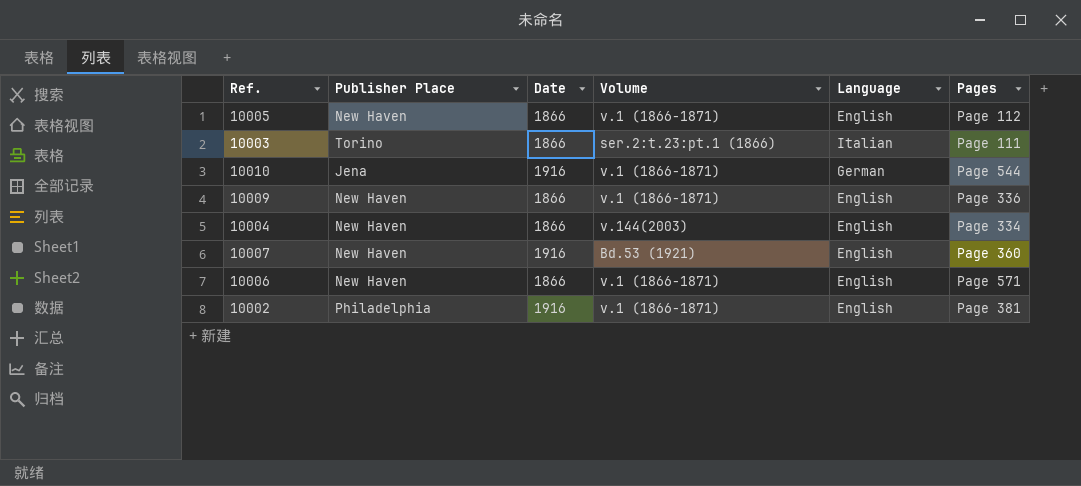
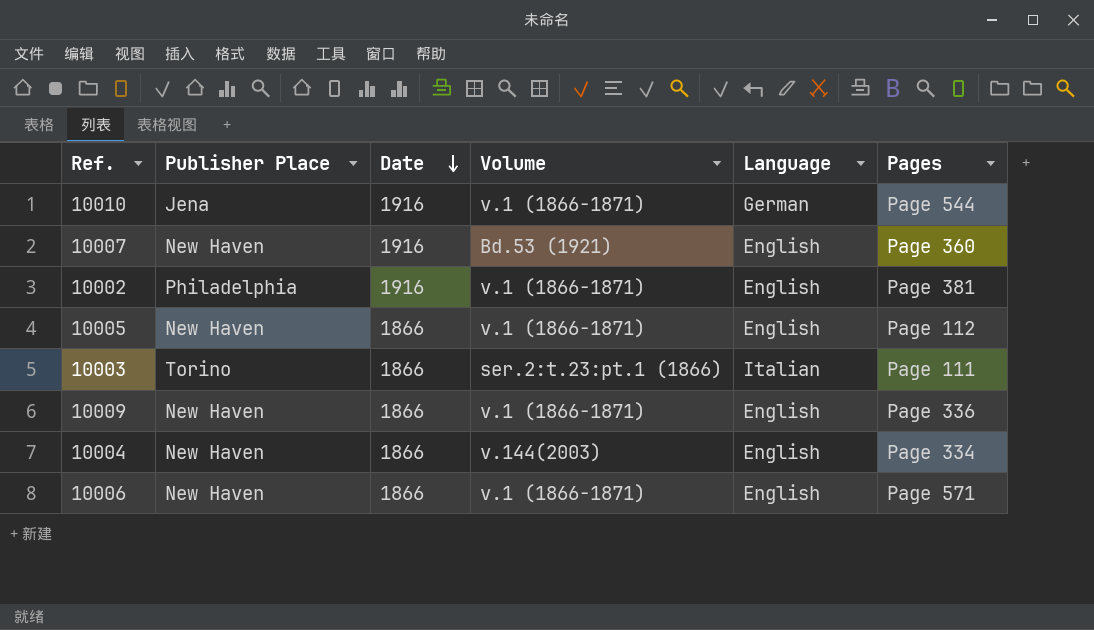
row order: none -> Date descending

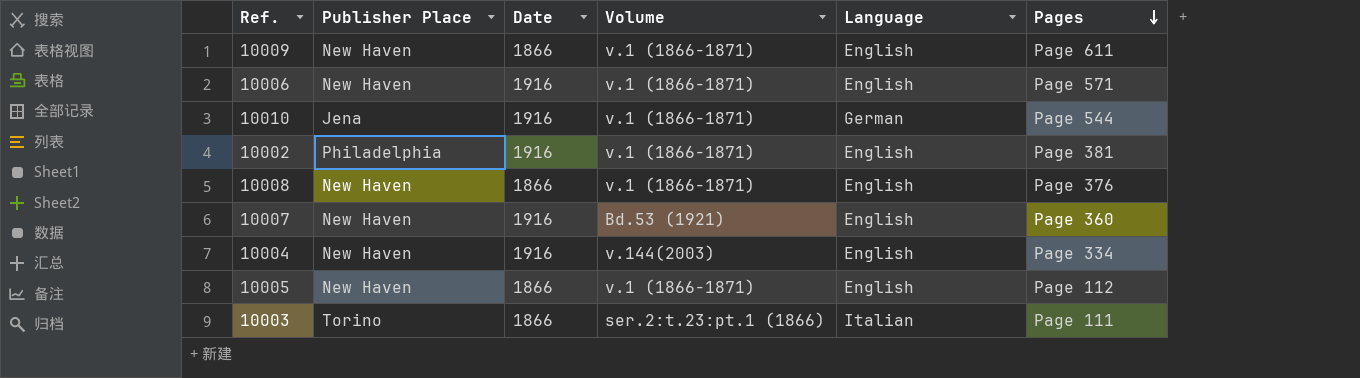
row order: Date descending -> Pages descending
10009 | Pages: Page 336 -> Page 611
10006 | Date: 1866 -> 1916
row 10008: none -> New Haven | 1866 | v.1 (1866-1871) | English | Page 376
10004 | Date: 1866 -> 1916

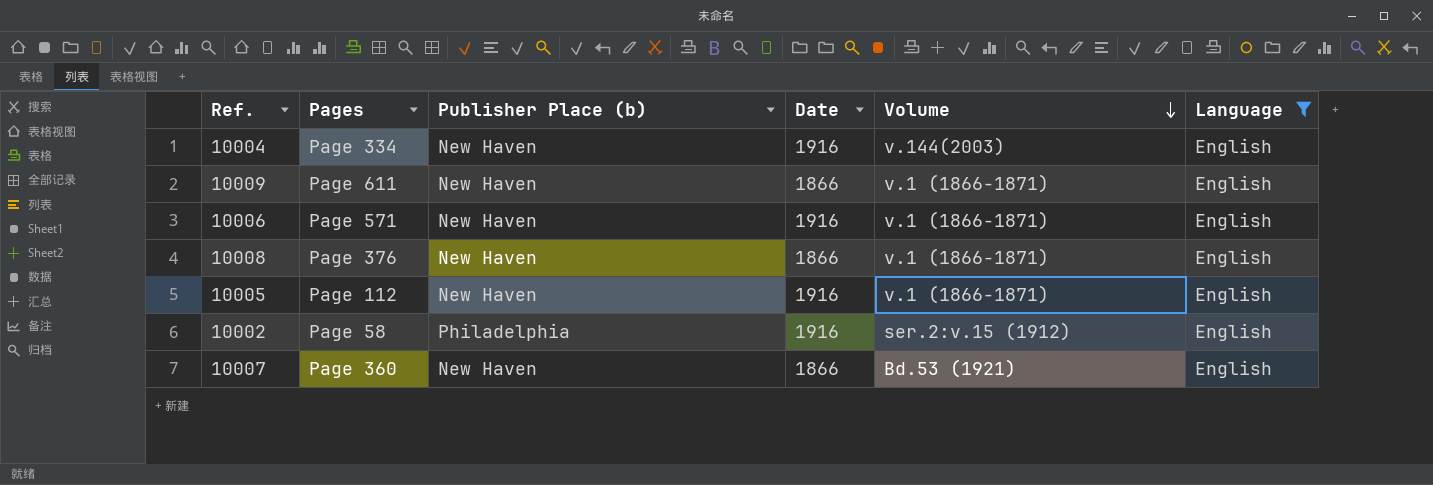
filter: none -> Language = English
row order: Pages descending -> Volume descending
column Pages | position: 6 -> 2
column name: Publisher Place -> Publisher Place (b)
10005 | Date: 1866 -> 1916
10002 | Pages: Page 381 -> Page 58
10002 | Volume: v.1 (1866-1871) -> ser.2:v.15 (1912)
10007 | Date: 1916 -> 1866

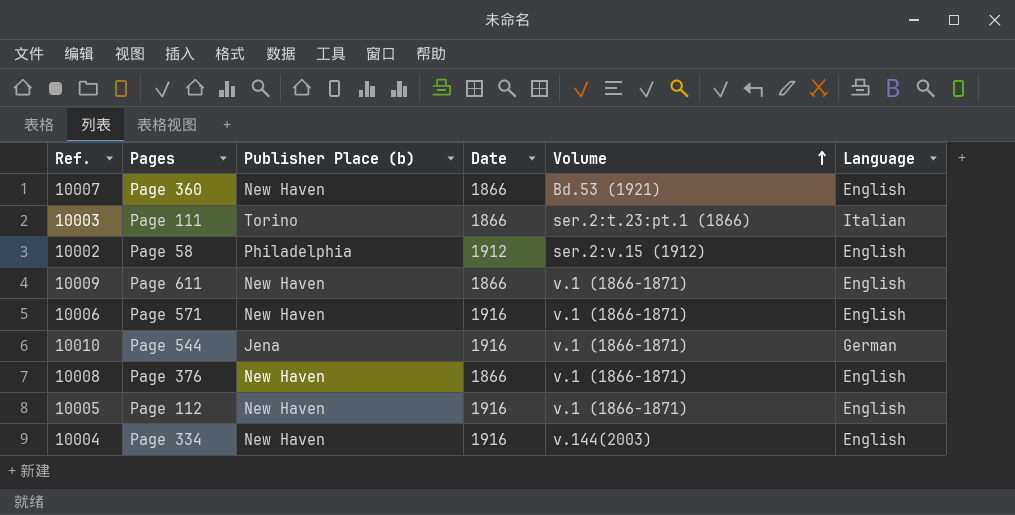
filter: Language = English -> none
row order: Volume descending -> Volume ascending
10002 | Date: 1916 -> 1912

